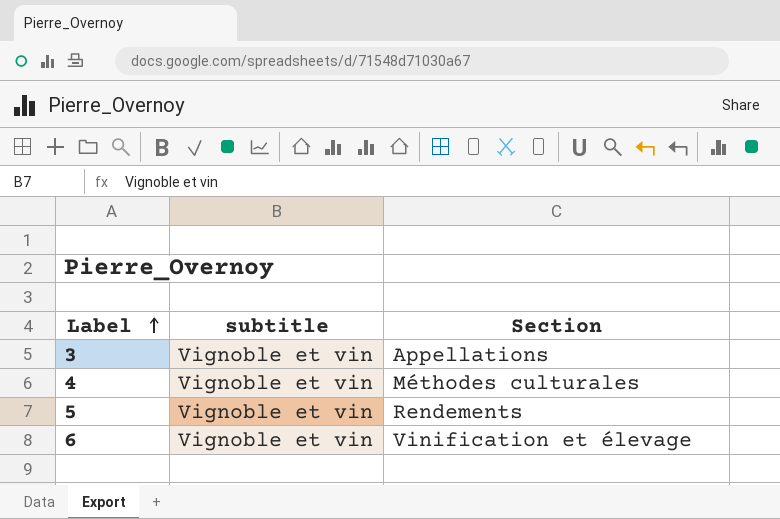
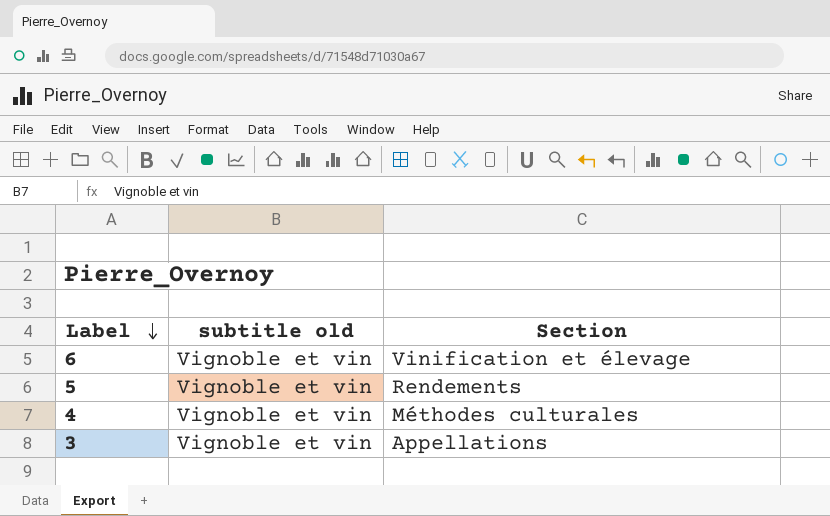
row order: Label ascending -> Label descending
column name: subtitle -> subtitle old

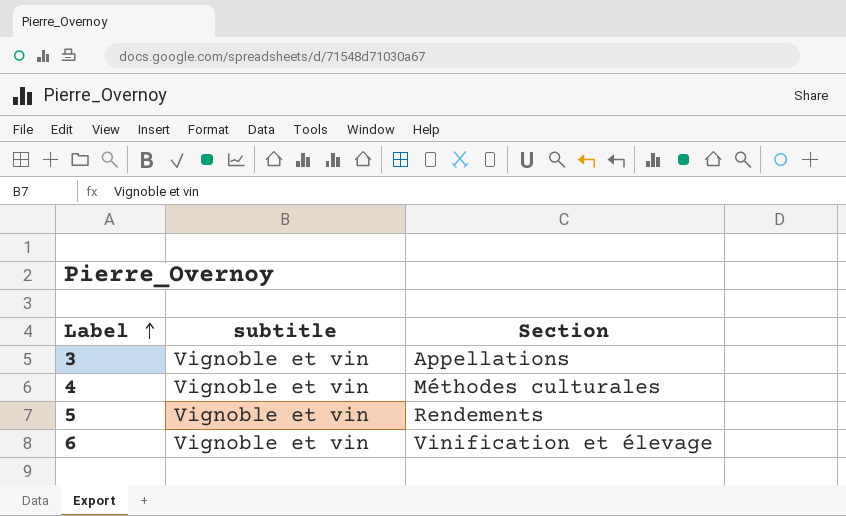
row order: Label descending -> Label ascending
column name: subtitle old -> subtitle

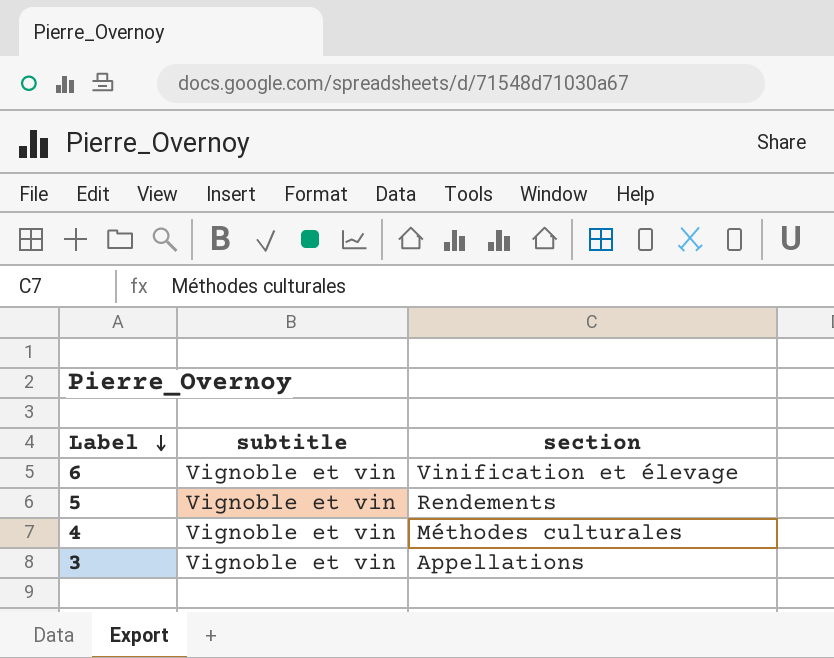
row order: Label ascending -> Label descending
column name: Section -> section

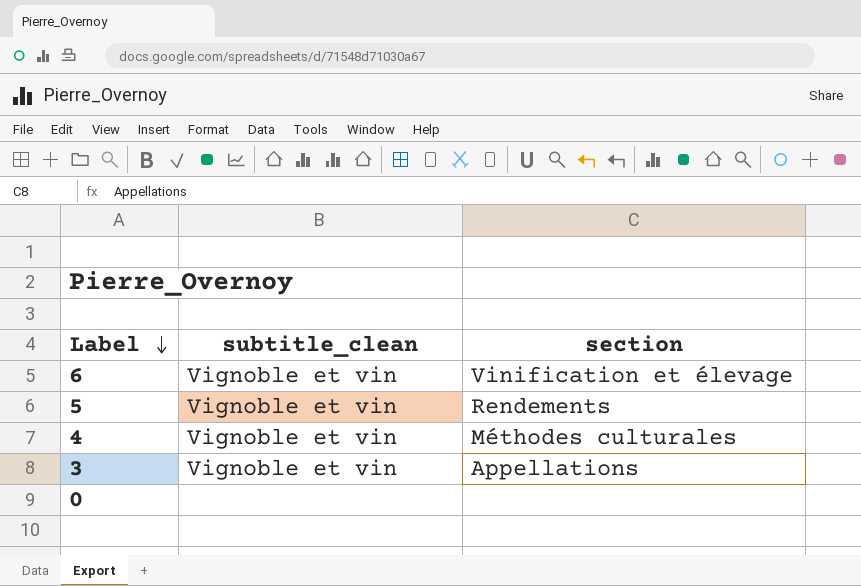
column name: subtitle -> subtitle_clean
row 0: none -> none | none

